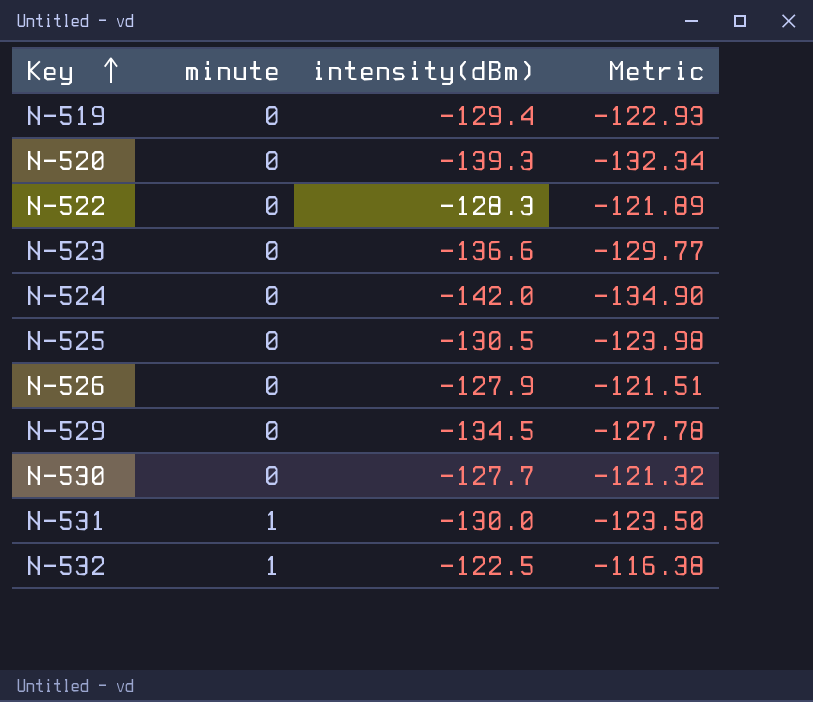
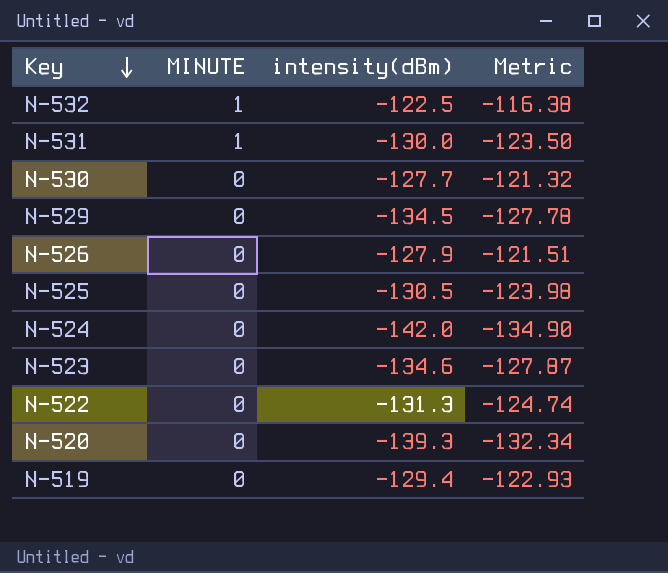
row order: Key ascending -> Key descending
column name: minute -> MINUTE
N-523 | intensity(dBm): -136.6 -> -134.6
N-523 | Metric: -129.77 -> -127.87
N-522 | intensity(dBm): -128.3 -> -131.3
N-522 | Metric: -121.89 -> -124.74

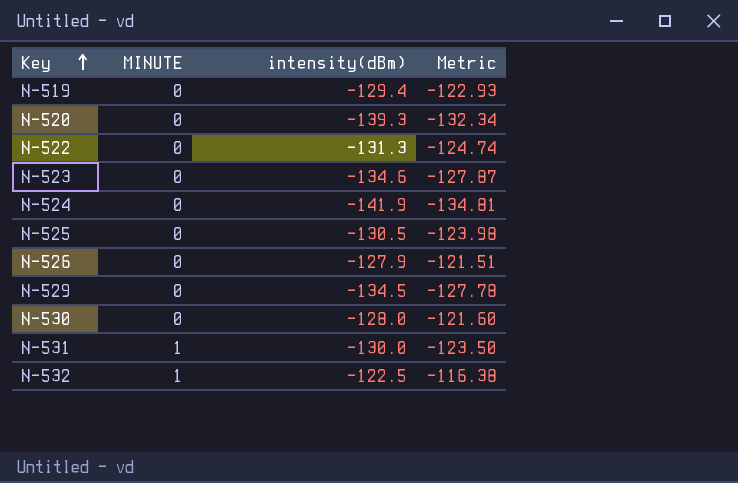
row order: Key descending -> Key ascending
N-524 | intensity(dBm): -142.0 -> -141.9
N-524 | Metric: -134.90 -> -134.81
N-530 | intensity(dBm): -127.7 -> -128.0
N-530 | Metric: -121.32 -> -121.60

